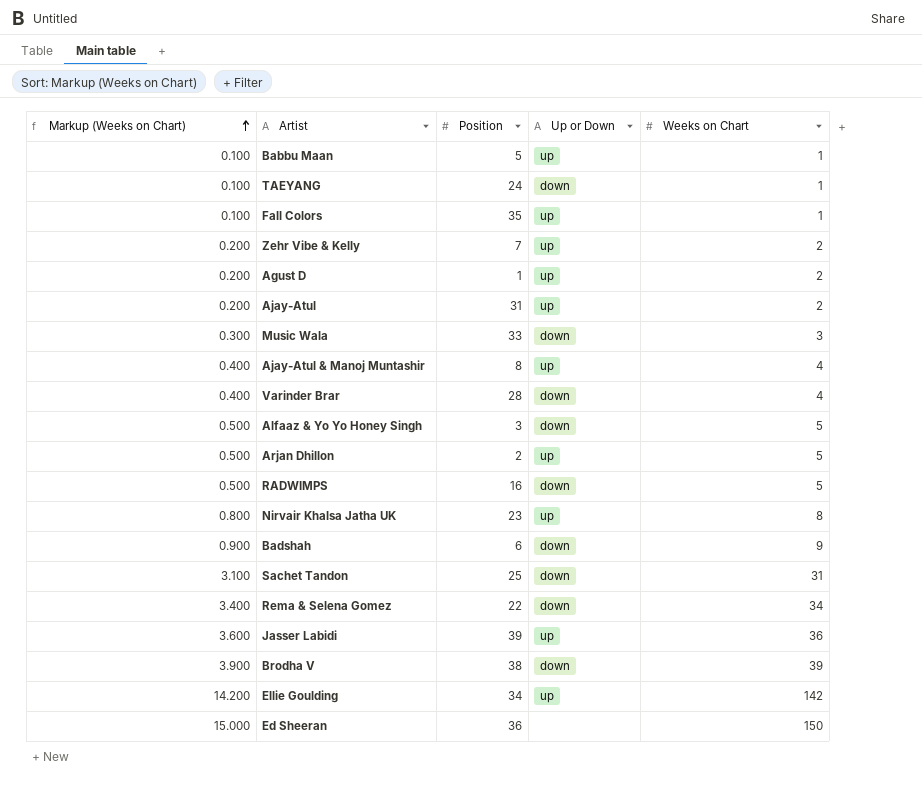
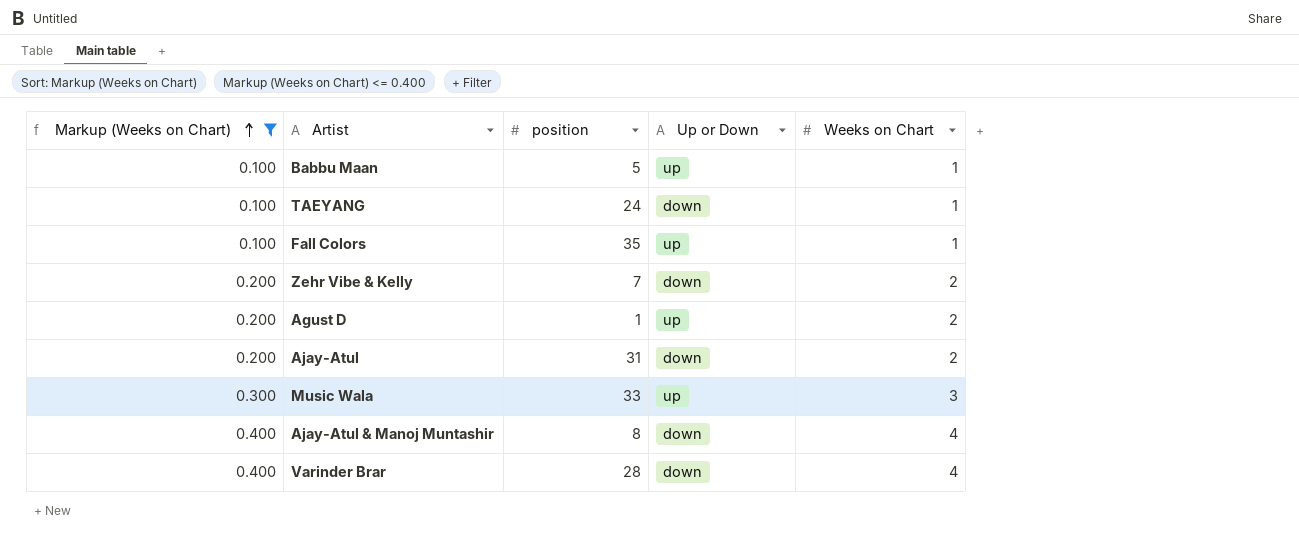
filter: none -> Markup (Weeks on Chart) <= 0.400
column name: Position -> position
Zehr Vibe & Kelly | Up or Down: up -> down
Ajay-Atul | Up or Down: up -> down
Music Wala | Up or Down: down -> up
Ajay-Atul & Manoj Muntashir | Up or Down: up -> down

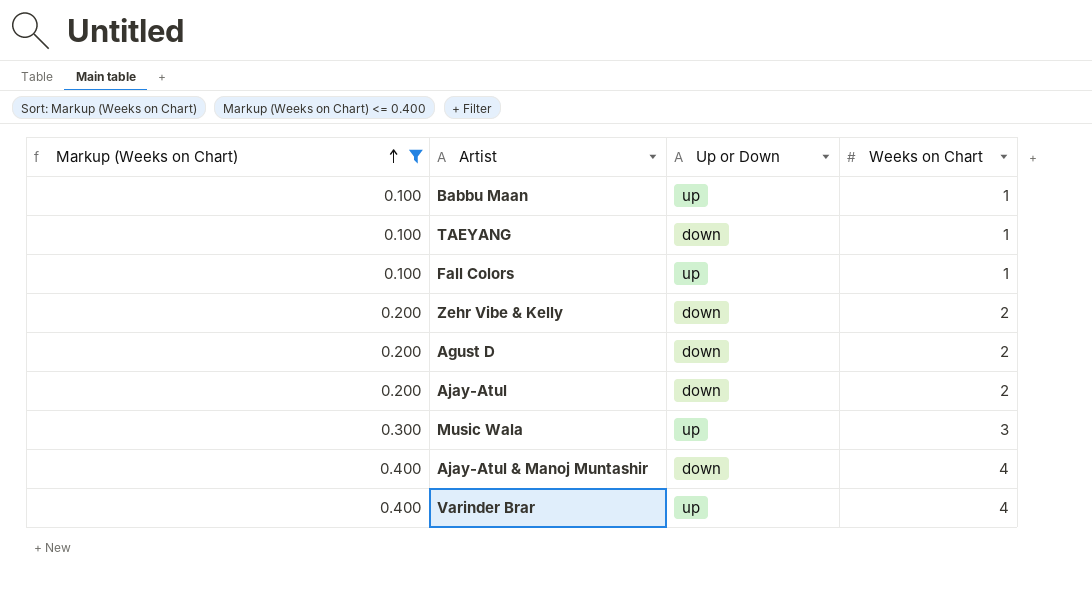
column position | position: 3 -> none
Agust D | Up or Down: up -> down
Varinder Brar | Up or Down: down -> up

